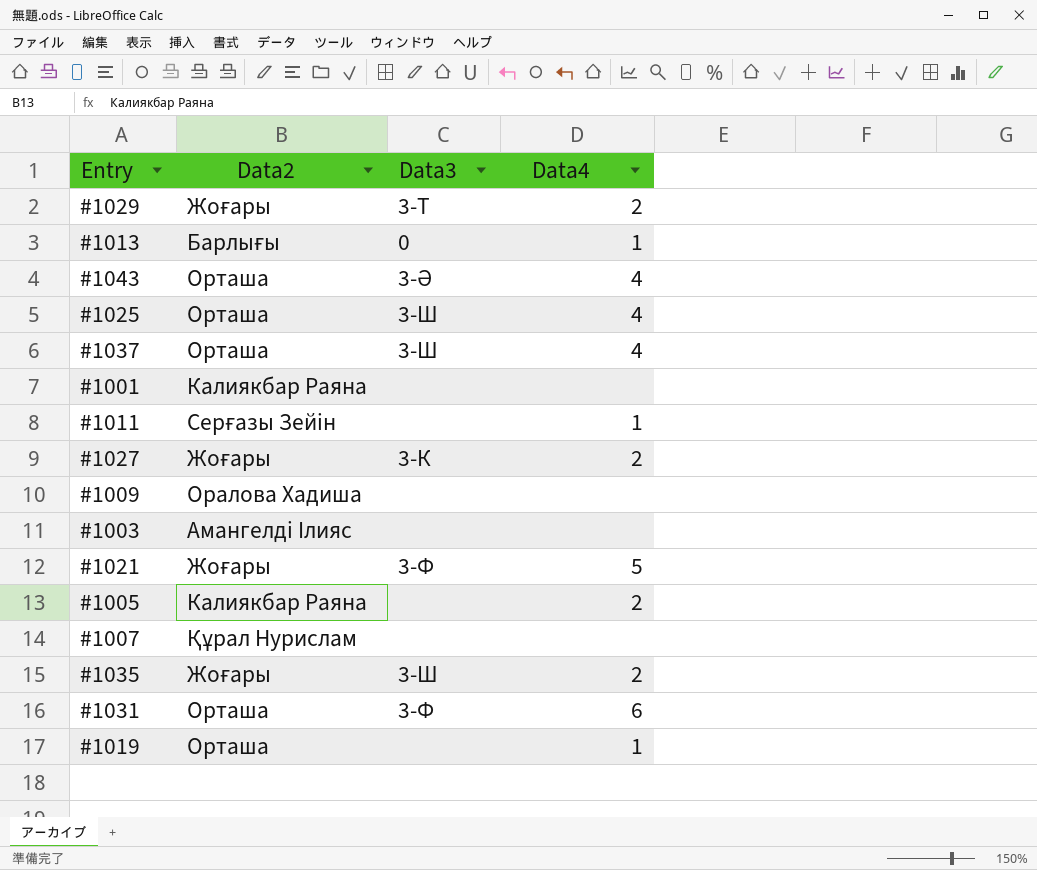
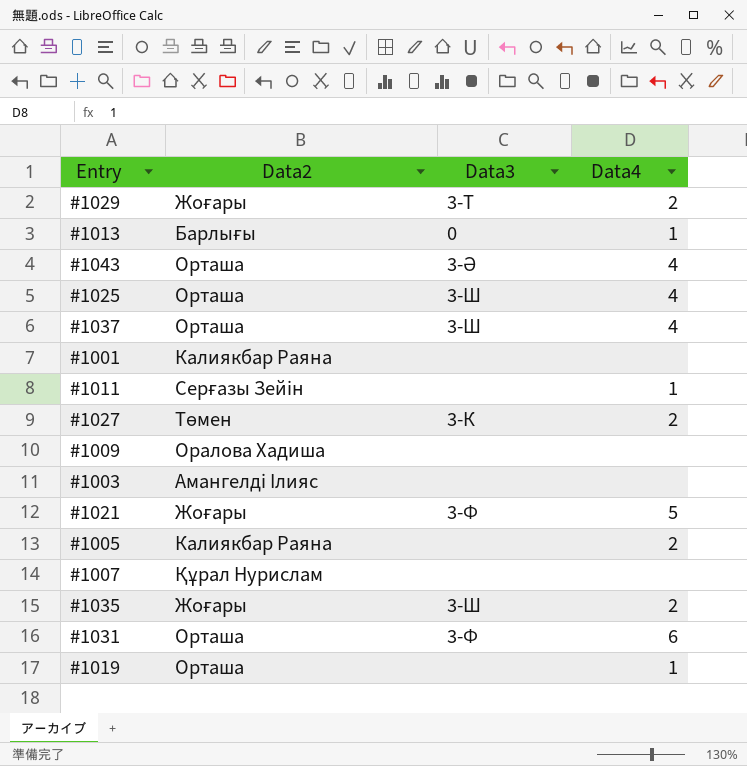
#1027 | Data2: Жоғары -> Төмен

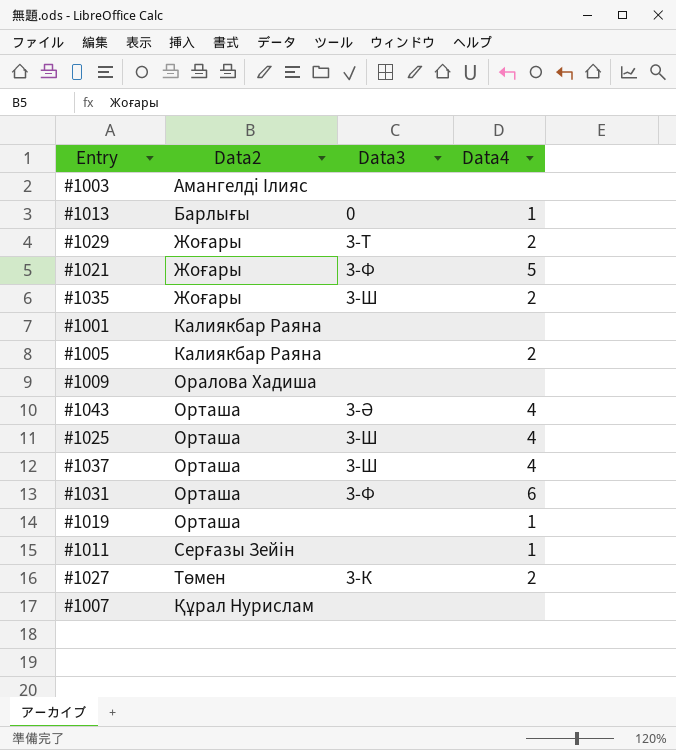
row order: none -> Data2 ascending

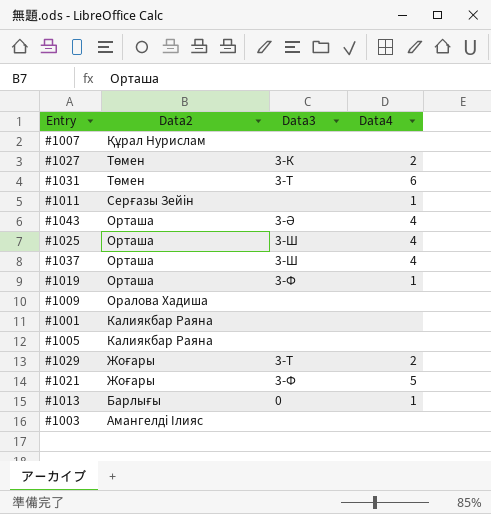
row order: Data2 ascending -> Data2 descending
row #1035: Жоғары | 3-Ш | 2 -> none
#1031 | Data2: Орташа -> Төмен
#1031 | Data3: 3-Ф -> 3-Т
#1019 | Data3: none -> 3-Ф
#1005 | Data4: 2 -> none

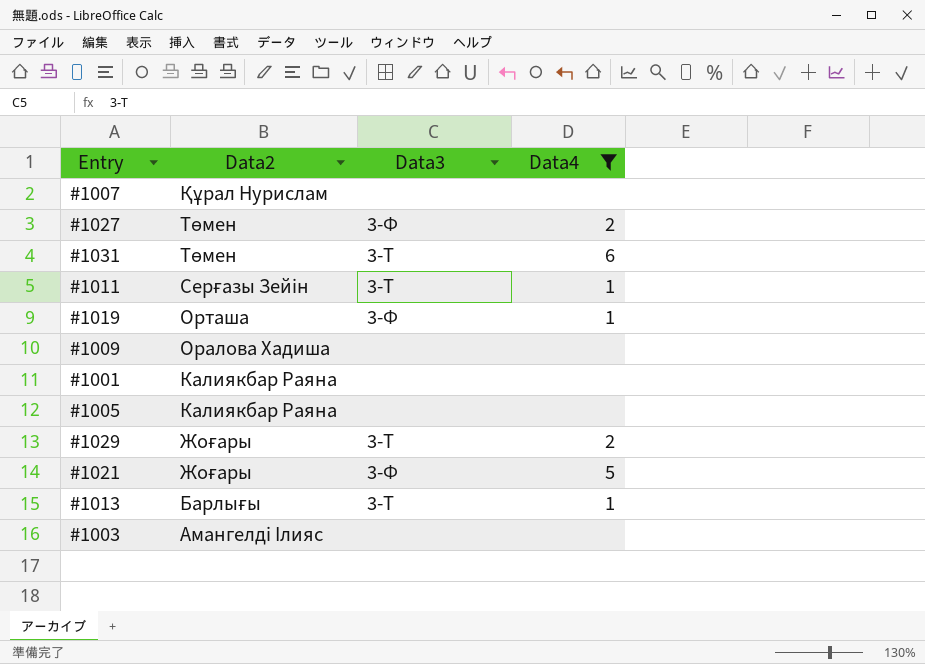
filter: none -> Data4 != 4
#1027 | Data3: 3-К -> 3-Ф
#1011 | Data3: none -> 3-Т
#1013 | Data3: 0 -> 3-Т

